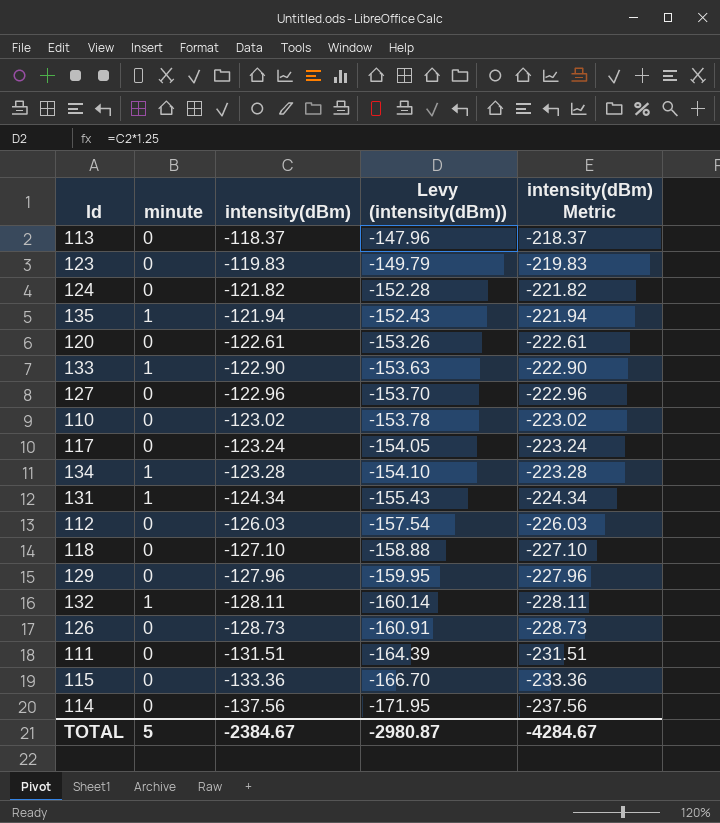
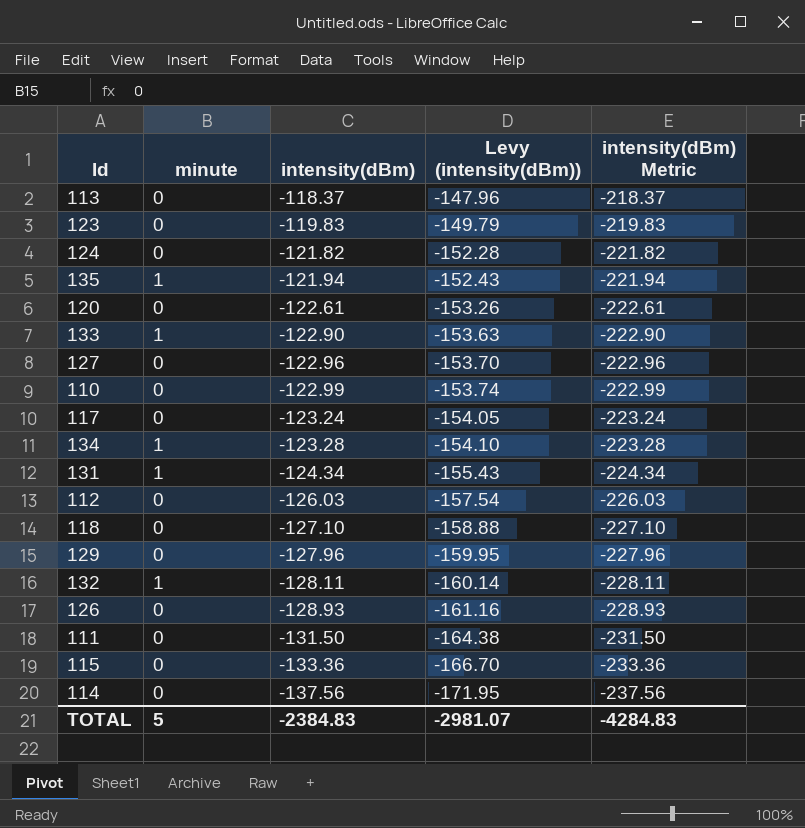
110 | intensity(dBm): -123.02 -> -122.99
110 | Levy (intensity(dBm)): -153.78 -> -153.74
110 | intensity(dBm) Metric: -223.02 -> -222.99
126 | intensity(dBm): -128.73 -> -128.93
126 | Levy (intensity(dBm)): -160.91 -> -161.16
126 | intensity(dBm) Metric: -228.73 -> -228.93
111 | intensity(dBm): -131.51 -> -131.50
111 | Levy (intensity(dBm)): -164.39 -> -164.38
111 | intensity(dBm) Metric: -231.51 -> -231.50
TOTAL | intensity(dBm): -2384.67 -> -2384.83
TOTAL | Levy (intensity(dBm)): -2980.87 -> -2981.07
TOTAL | intensity(dBm) Metric: -4284.67 -> -4284.83

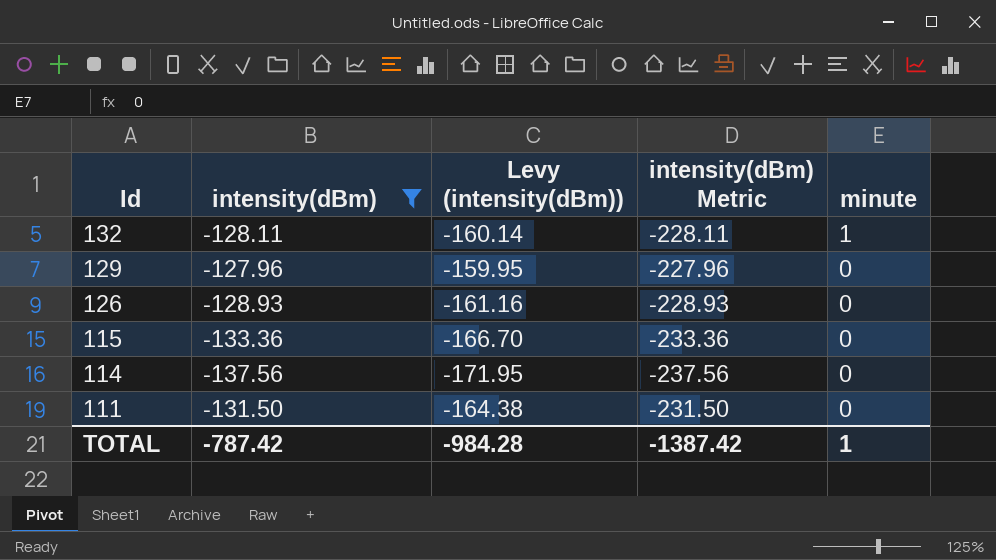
filter: none -> intensity(dBm) <= -127.96
row order: intensity(dBm) descending -> Id descending
column minute | position: 2 -> 5
TOTAL | intensity(dBm): -2384.83 -> -787.42
TOTAL | Levy (intensity(dBm)): -2981.07 -> -984.28
TOTAL | intensity(dBm) Metric: -4284.83 -> -1387.42
TOTAL | minute: 5 -> 1

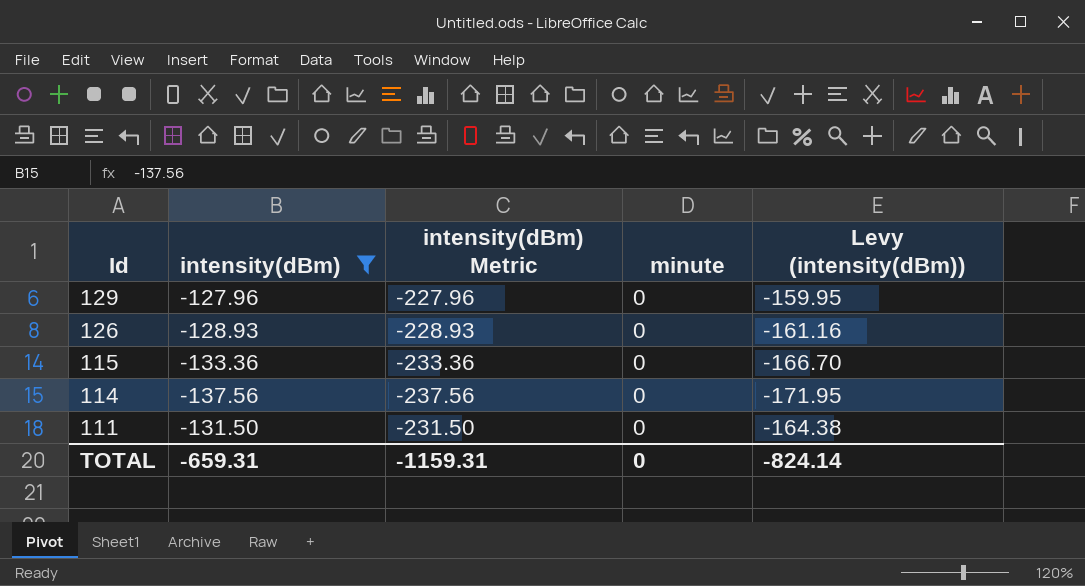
column Levy (intensity(dBm)) | position: 3 -> 5
row 132: -128.11 | -160.14 | -228.11 | 1 -> none
TOTAL | intensity(dBm): -787.42 -> -659.31
TOTAL | intensity(dBm) Metric: -1387.42 -> -1159.31
TOTAL | minute: 1 -> 0
TOTAL | Levy (intensity(dBm)): -984.28 -> -824.14

